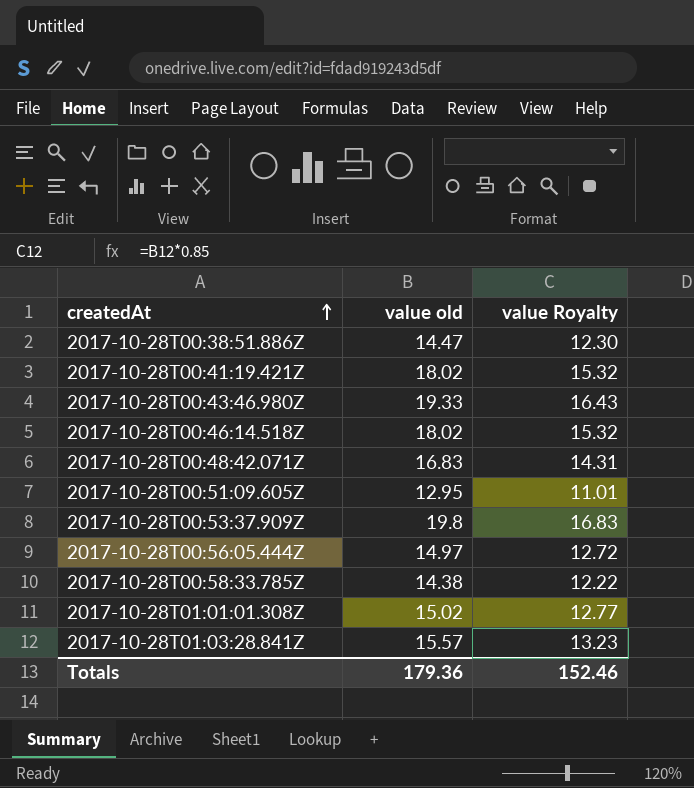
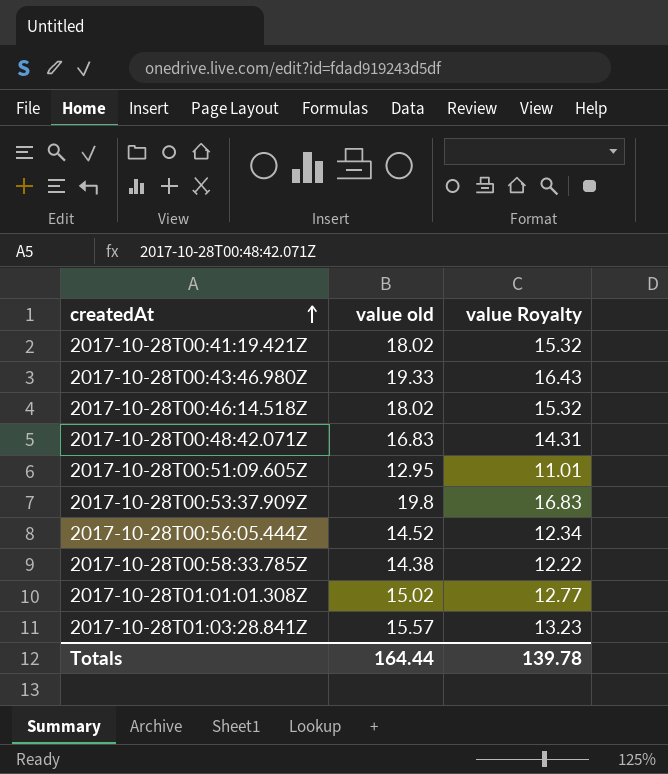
row 2017-10-28T00:38:51.886Z: 14.47 | 12.30 -> none
2017-10-28T00:56:05.444Z | value old: 14.97 -> 14.52
2017-10-28T00:56:05.444Z | value Royalty: 12.72 -> 12.34
Totals | value old: 179.36 -> 164.44
Totals | value Royalty: 152.46 -> 139.78

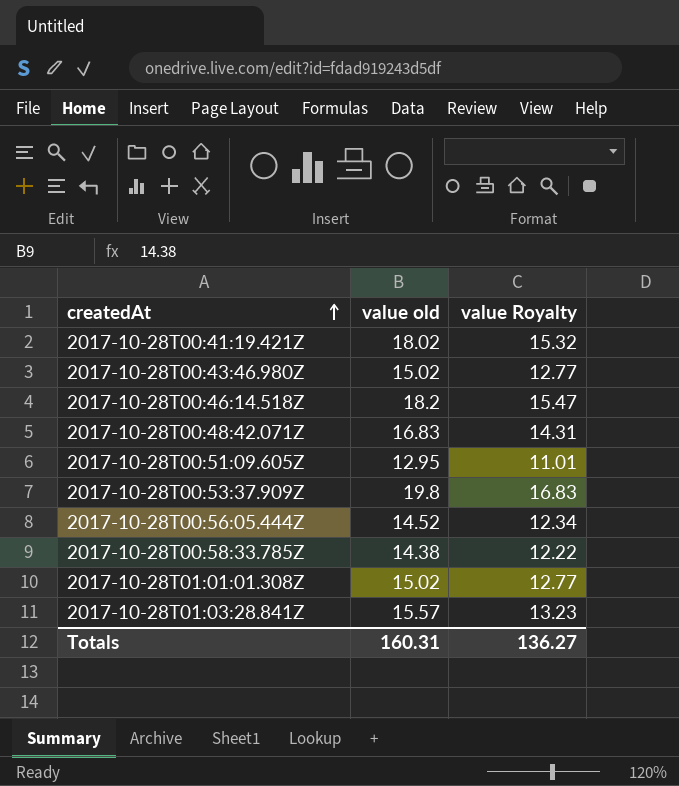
2017-10-28T00:43:46.980Z | value old: 19.33 -> 15.02
2017-10-28T00:43:46.980Z | value Royalty: 16.43 -> 12.77
2017-10-28T00:46:14.518Z | value old: 18.02 -> 18.2
2017-10-28T00:46:14.518Z | value Royalty: 15.32 -> 15.47
Totals | value old: 164.44 -> 160.31
Totals | value Royalty: 139.78 -> 136.27

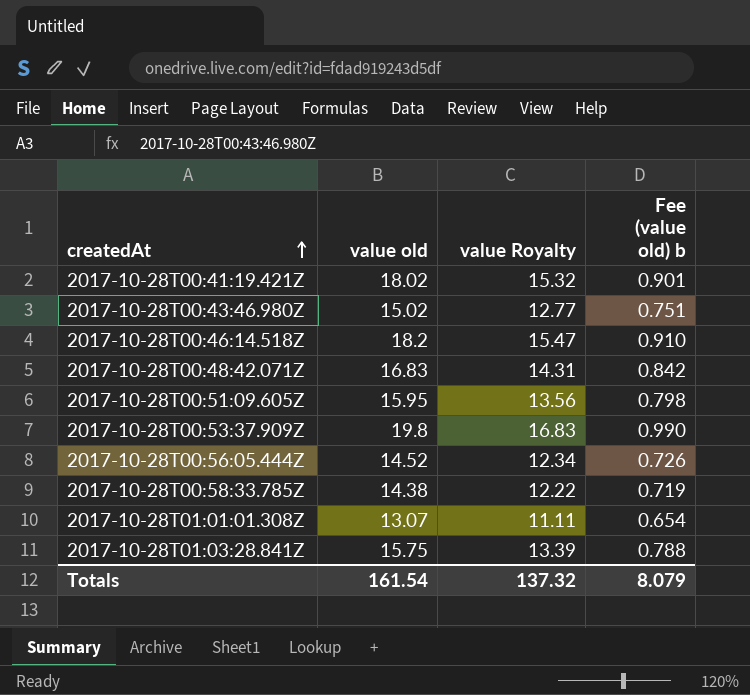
column Fee (value old) b | formula: none -> [value old] * 0.05
2017-10-28T00:51:09.605Z | value old: 12.95 -> 15.95
2017-10-28T00:51:09.605Z | value Royalty: 11.01 -> 13.56
2017-10-28T01:01:01.308Z | value old: 15.02 -> 13.07
2017-10-28T01:01:01.308Z | value Royalty: 12.77 -> 11.11
2017-10-28T01:03:28.841Z | value old: 15.57 -> 15.75
2017-10-28T01:03:28.841Z | value Royalty: 13.23 -> 13.39
Totals | value old: 160.31 -> 161.54
Totals | value Royalty: 136.27 -> 137.32

